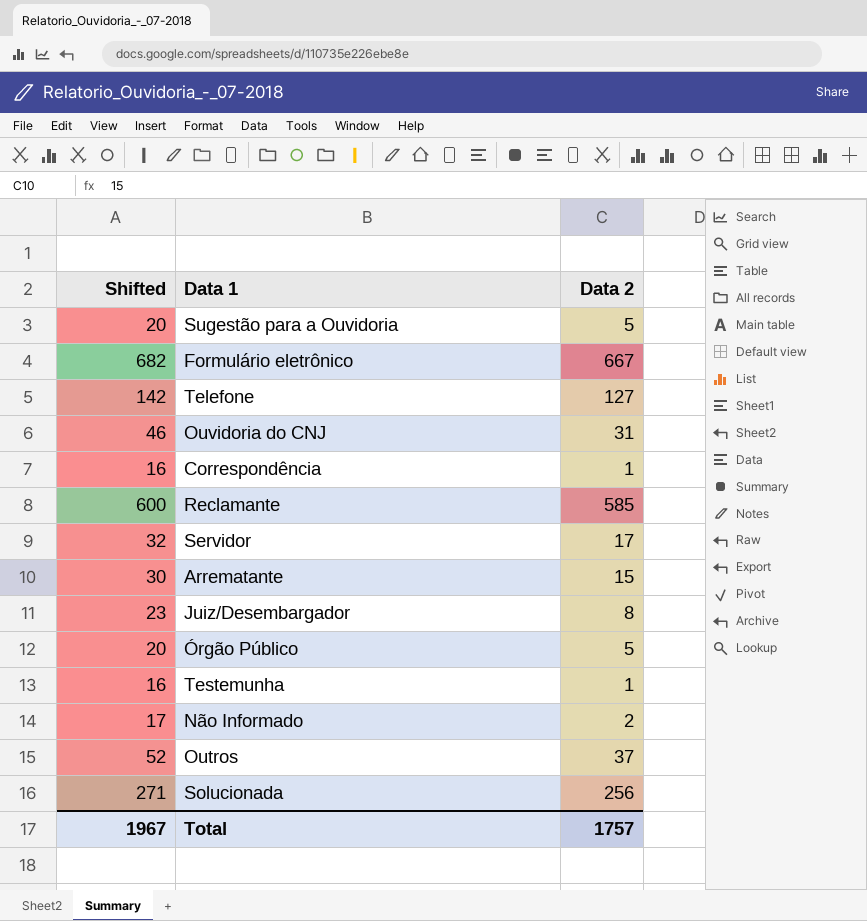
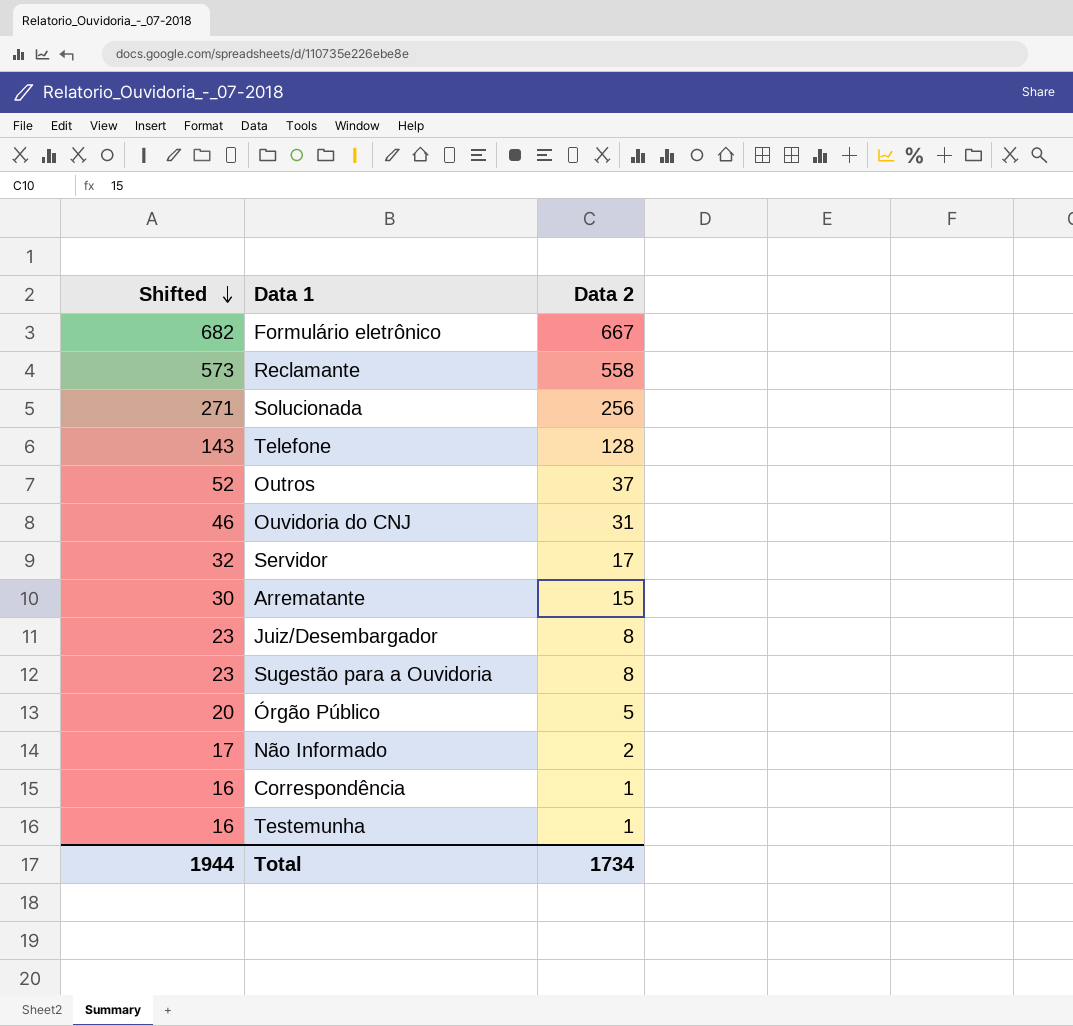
row order: none -> Shifted descending
Reclamante | Shifted: 600 -> 573
Reclamante | Data 2: 585 -> 558
Telefone | Shifted: 142 -> 143
Telefone | Data 2: 127 -> 128
Sugestão para a Ouvidoria | Shifted: 20 -> 23
Sugestão para a Ouvidoria | Data 2: 5 -> 8
Total | Shifted: 1967 -> 1944
Total | Data 2: 1757 -> 1734

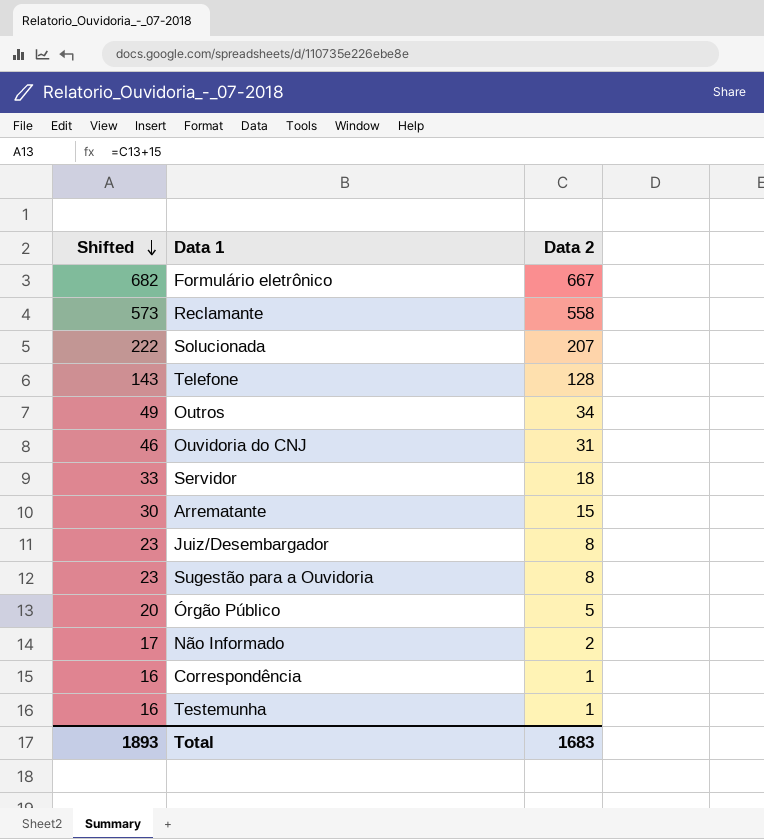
Solucionada | Shifted: 271 -> 222
Solucionada | Data 2: 256 -> 207
Outros | Shifted: 52 -> 49
Outros | Data 2: 37 -> 34
Servidor | Shifted: 32 -> 33
Servidor | Data 2: 17 -> 18
Total | Shifted: 1944 -> 1893
Total | Data 2: 1734 -> 1683

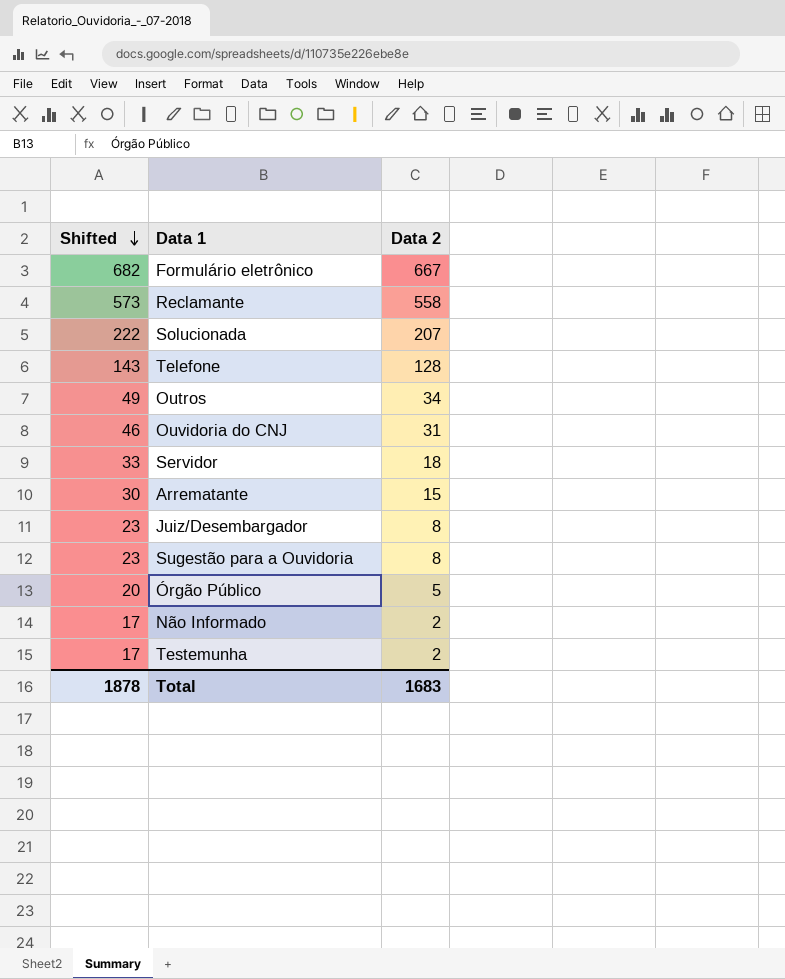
row Correspondência: 16 | 1 -> none
Testemunha | Shifted: 16 -> 17
Testemunha | Data 2: 1 -> 2
Total | Shifted: 1893 -> 1878

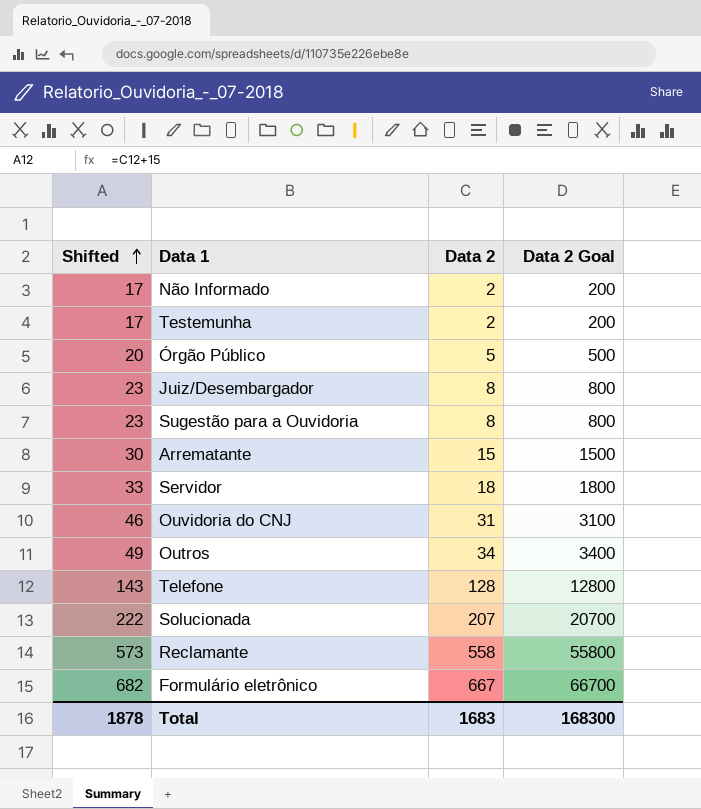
row order: Shifted descending -> Shifted ascending
column Data 2 Goal | formula: none -> [Data 2] * 100

